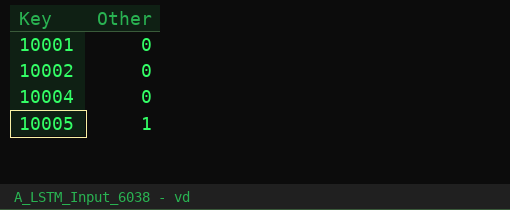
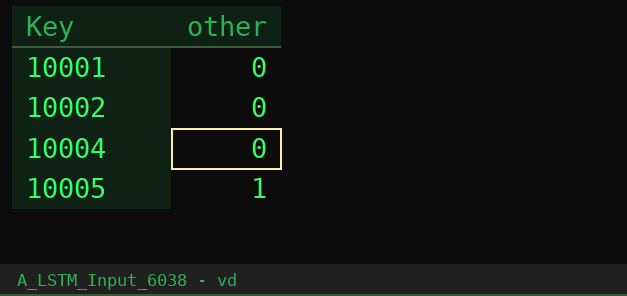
column name: Other -> other

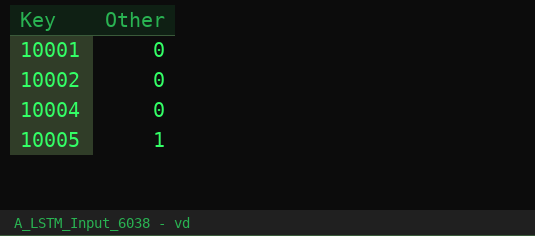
column name: other -> Other

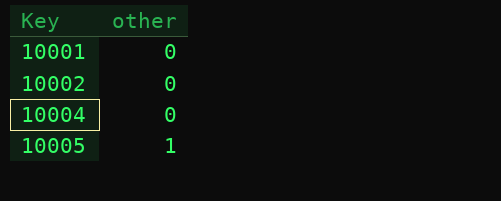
column name: Other -> other

